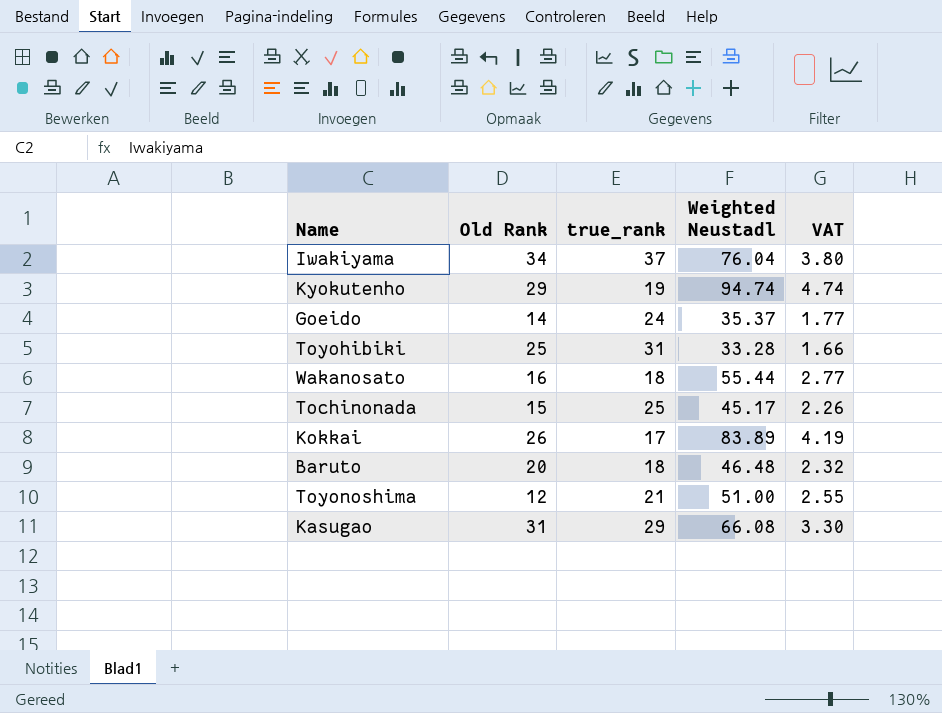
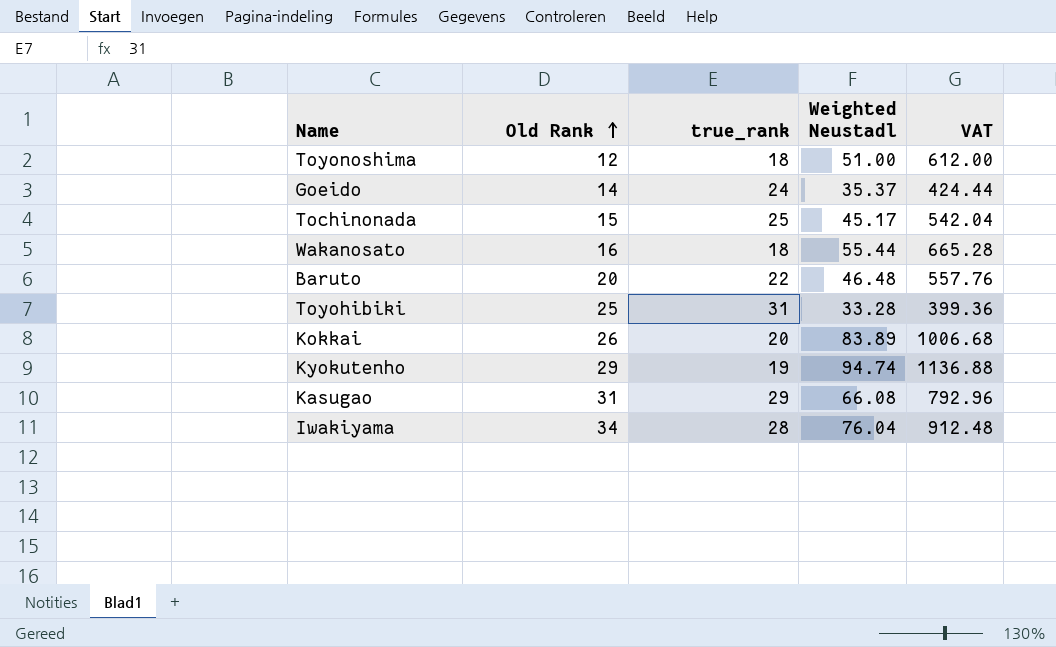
row order: none -> Old Rank ascending
column VAT | formula: [Weighted Neustadl] * 0.05 -> [Weighted Neustadl] * 12
Toyonoshima | true_rank: 21 -> 18
Baruto | true_rank: 18 -> 22
Kokkai | true_rank: 17 -> 20
Iwakiyama | true_rank: 37 -> 28

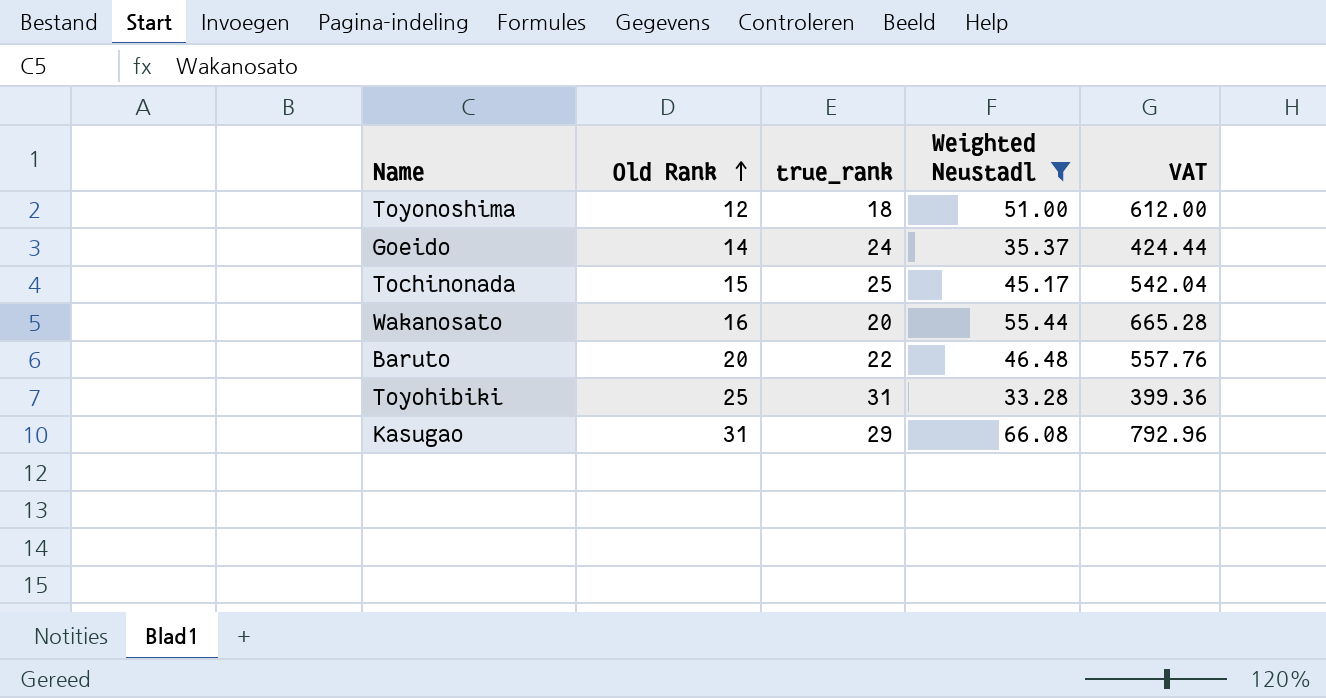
filter: none -> Weighted Neustadl <= 66.08
Wakanosato | true_rank: 18 -> 20

